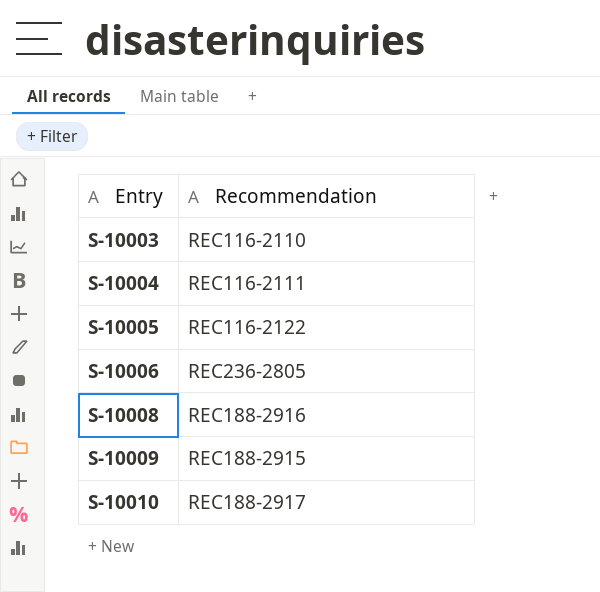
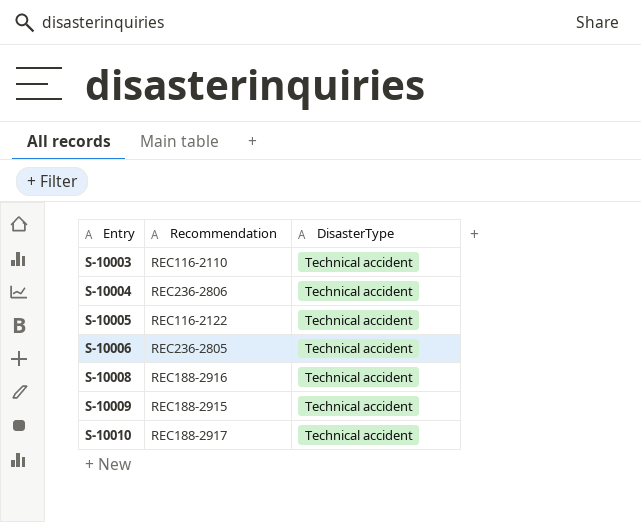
column DisasterType | position: none -> 3
S-10004 | Recommendation: REC116-2111 -> REC236-2806

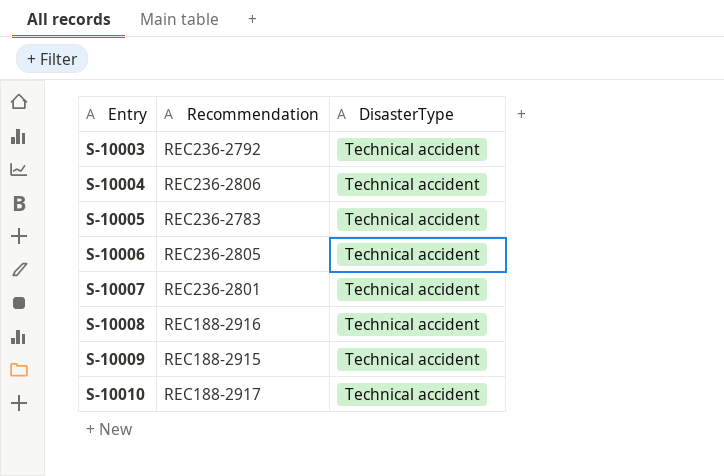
S-10003 | Recommendation: REC116-2110 -> REC236-2792
S-10005 | Recommendation: REC116-2122 -> REC236-2783
row S-10007: none -> REC236-2801 | Technical accident

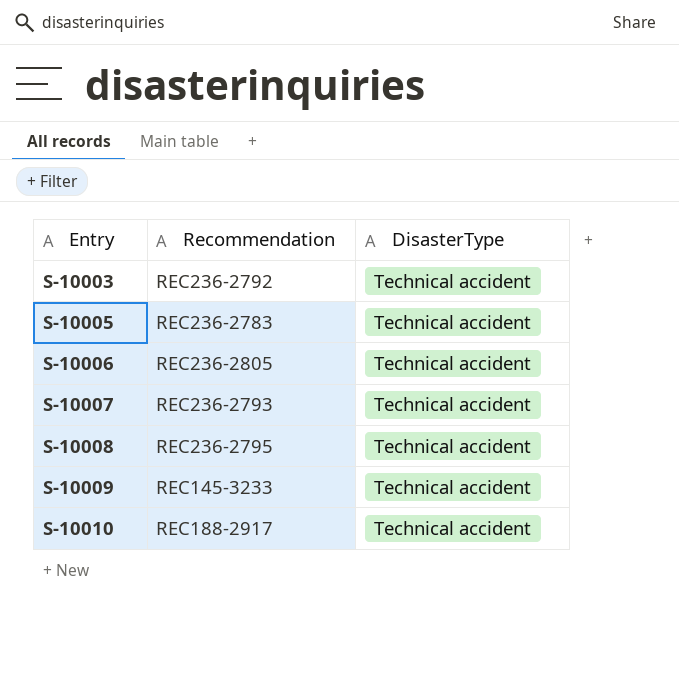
row S-10004: REC236-2806 | Technical accident -> none
S-10007 | Recommendation: REC236-2801 -> REC236-2793
S-10008 | Recommendation: REC188-2916 -> REC236-2795
S-10009 | Recommendation: REC188-2915 -> REC145-3233

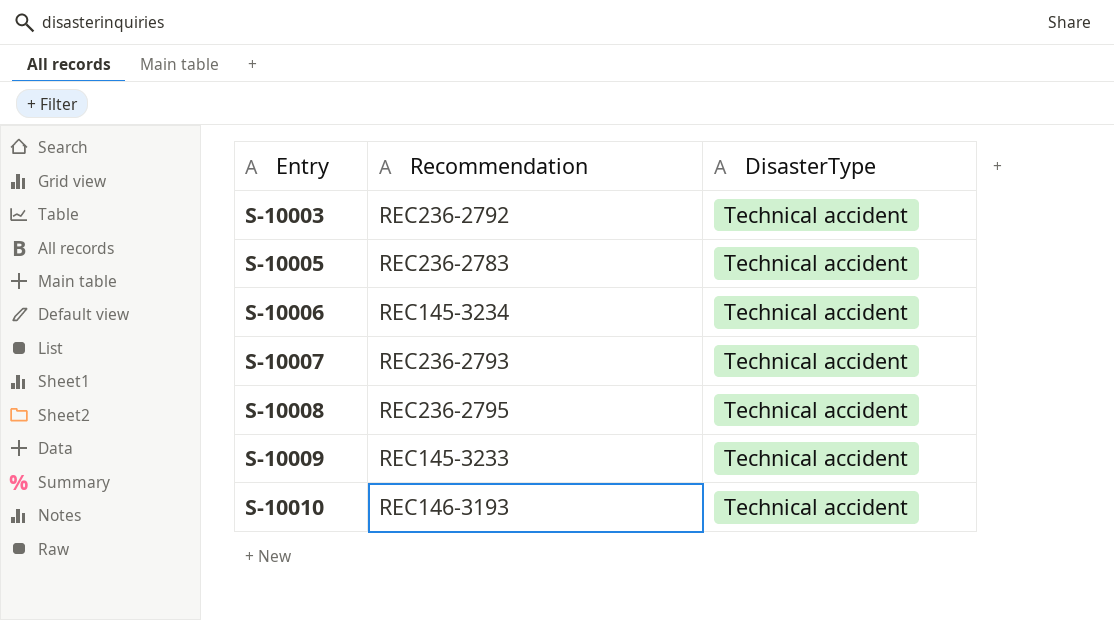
S-10006 | Recommendation: REC236-2805 -> REC145-3234
S-10010 | Recommendation: REC188-2917 -> REC146-3193

